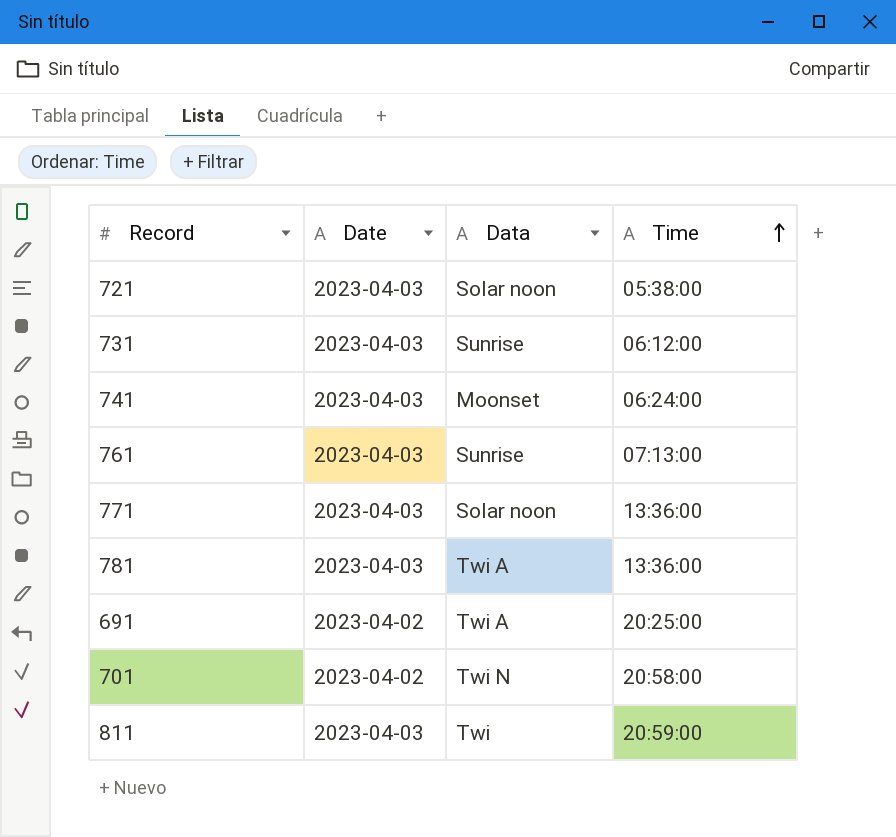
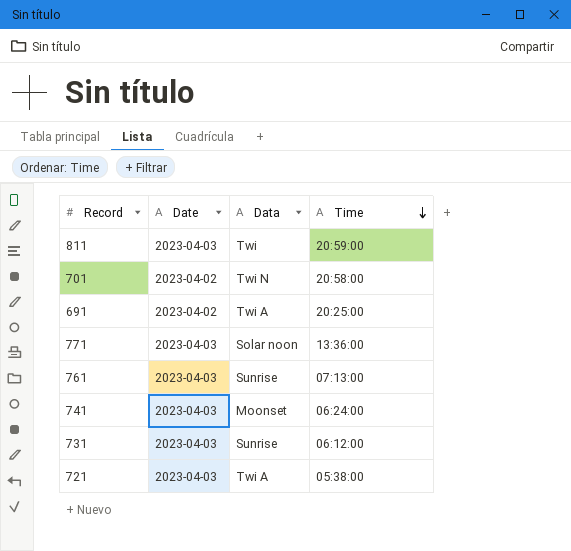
row order: Time ascending -> Time descending
row 781: 2023-04-03 | Twi A | 13:36:00 -> none
721 | Data: Solar noon -> Twi A

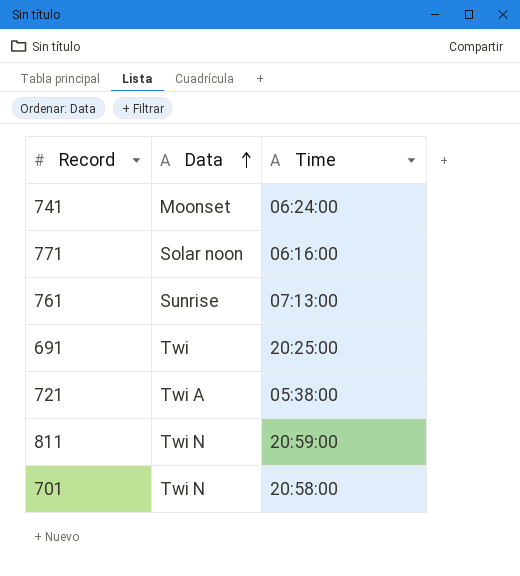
row order: Time descending -> Data ascending
column Date | position: 2 -> none
row 731: 2023-04-03 | Sunrise | 06:12:00 -> none
771 | Time: 13:36:00 -> 06:16:00
691 | Data: Twi A -> Twi
811 | Data: Twi -> Twi N

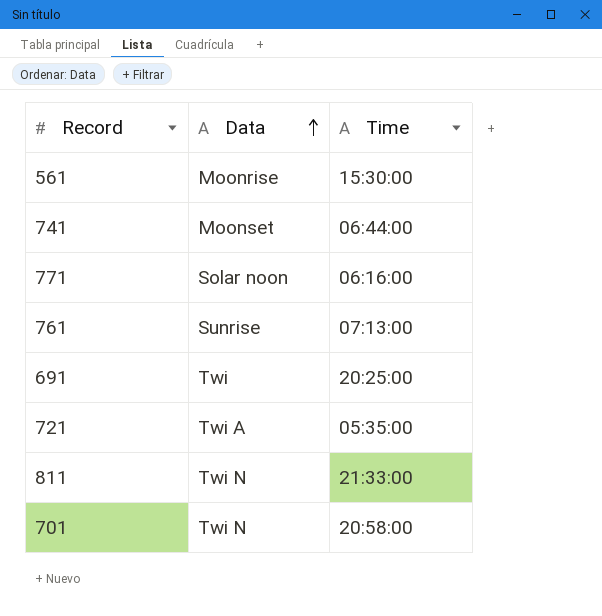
row 561: none -> Moonrise | 15:30:00
741 | Time: 06:24:00 -> 06:44:00
721 | Time: 05:38:00 -> 05:35:00
811 | Time: 20:59:00 -> 21:33:00

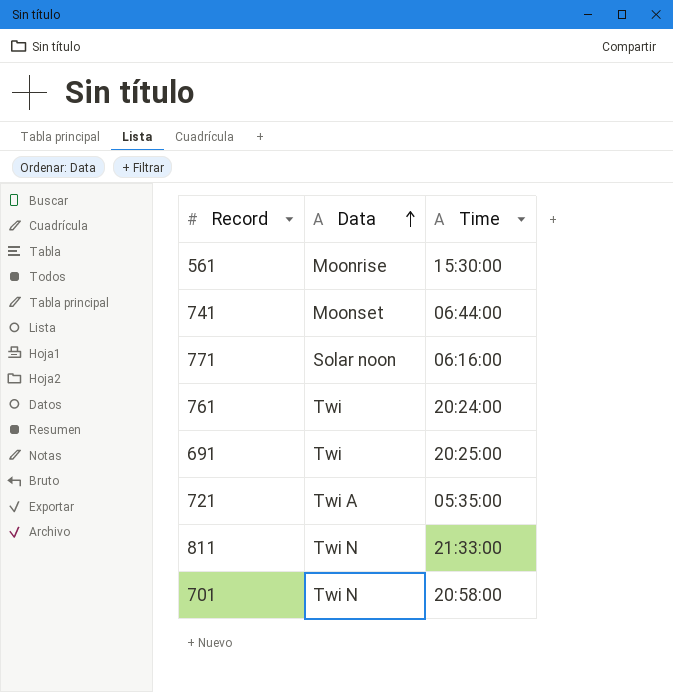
761 | Data: Sunrise -> Twi
761 | Time: 07:13:00 -> 20:24:00

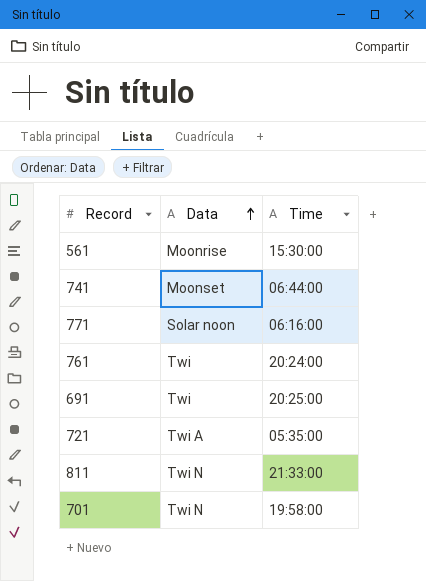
701 | Time: 20:58:00 -> 19:58:00

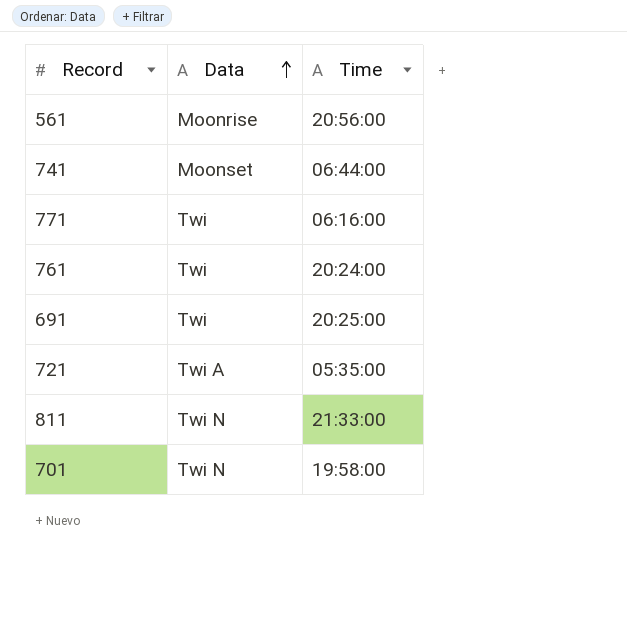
561 | Time: 15:30:00 -> 20:56:00
771 | Data: Solar noon -> Twi

